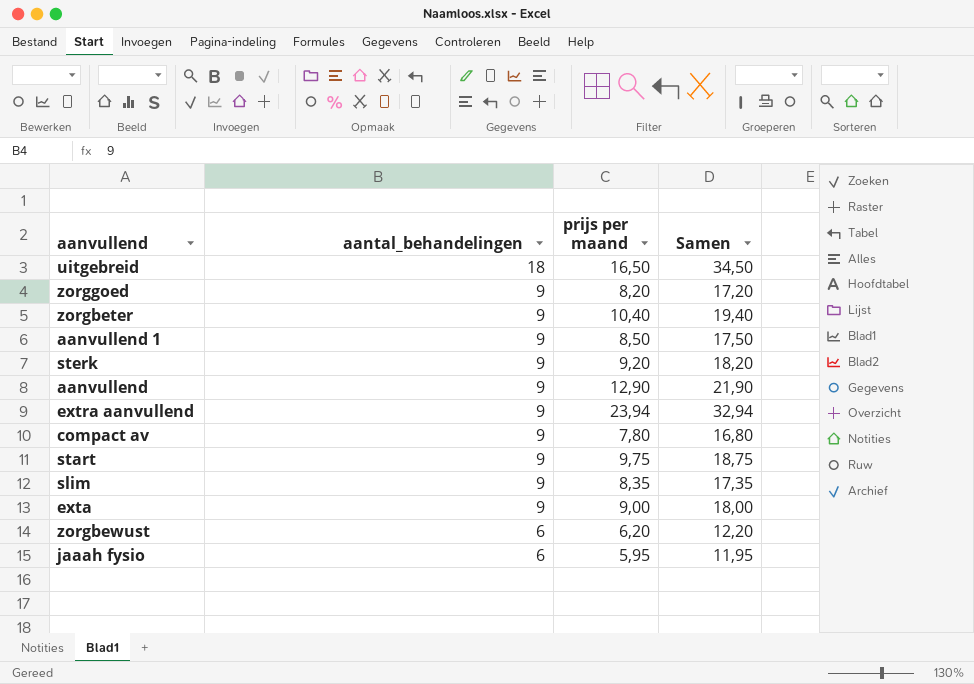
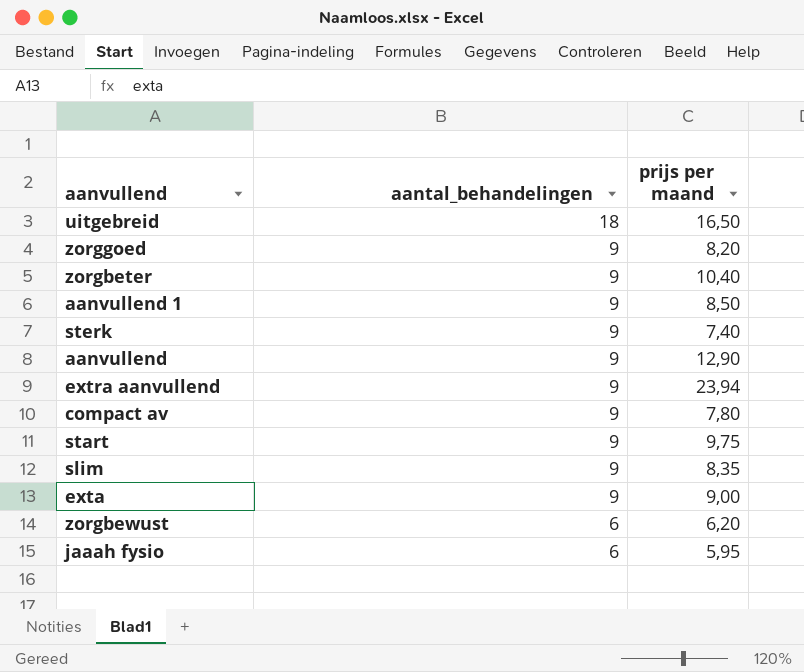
column Samen | formula: [aantal_behandelingen] + [prijs per maand] -> none
sterk | prijs per maand: 9,20 -> 7,40

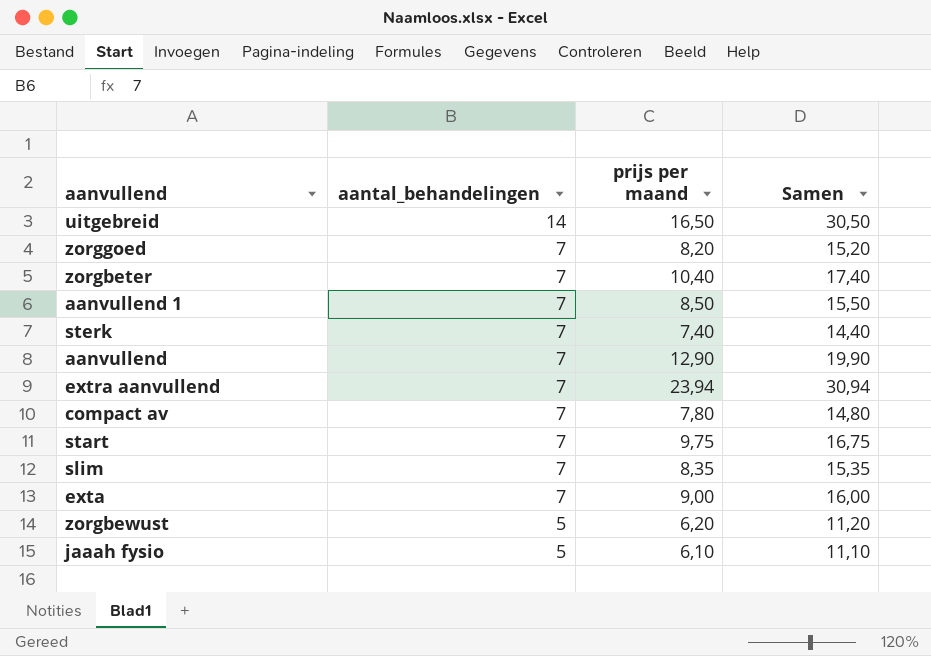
column Samen | formula: none -> [aantal_behandelingen] + [prijs per maand]
uitgebreid | aantal_behandelingen: 18 -> 14
zorggoed | aantal_behandelingen: 9 -> 7
zorgbeter | aantal_behandelingen: 9 -> 7
aanvullend 1 | aantal_behandelingen: 9 -> 7
sterk | aantal_behandelingen: 9 -> 7
aanvullend | aantal_behandelingen: 9 -> 7
extra aanvullend | aantal_behandelingen: 9 -> 7
compact av | aantal_behandelingen: 9 -> 7
start | aantal_behandelingen: 9 -> 7
slim | aantal_behandelingen: 9 -> 7
exta | aantal_behandelingen: 9 -> 7
zorgbewust | aantal_behandelingen: 6 -> 5
jaaah fysio | aantal_behandelingen: 6 -> 5
jaaah fysio | prijs per maand: 5,95 -> 6,10

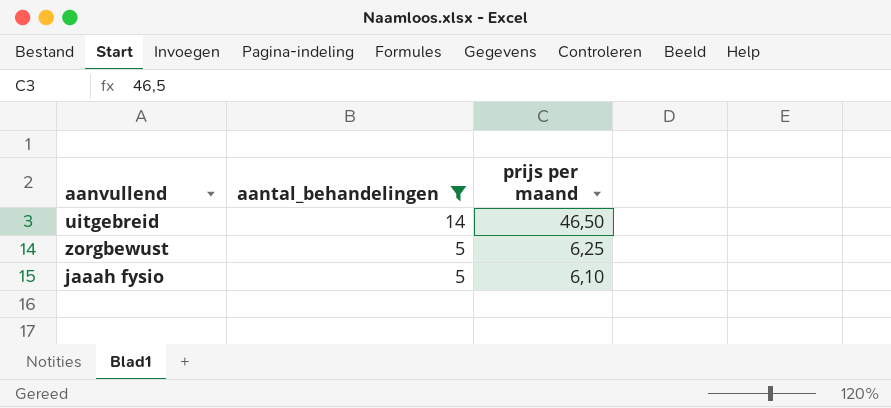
filter: none -> aantal_behandelingen != 7
column Samen | formula: [aantal_behandelingen] + [prijs per maand] -> none
uitgebreid | prijs per maand: 16,50 -> 46,50
zorgbewust | prijs per maand: 6,20 -> 6,25

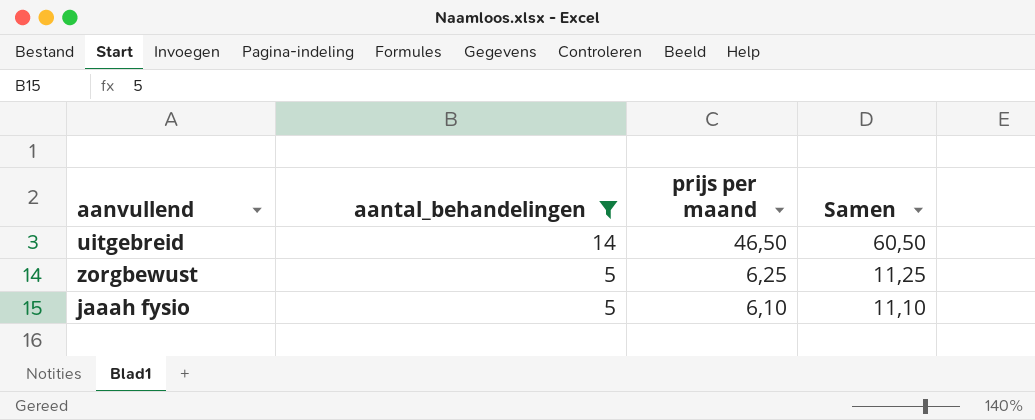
column Samen | formula: none -> [aantal_behandelingen] + [prijs per maand]

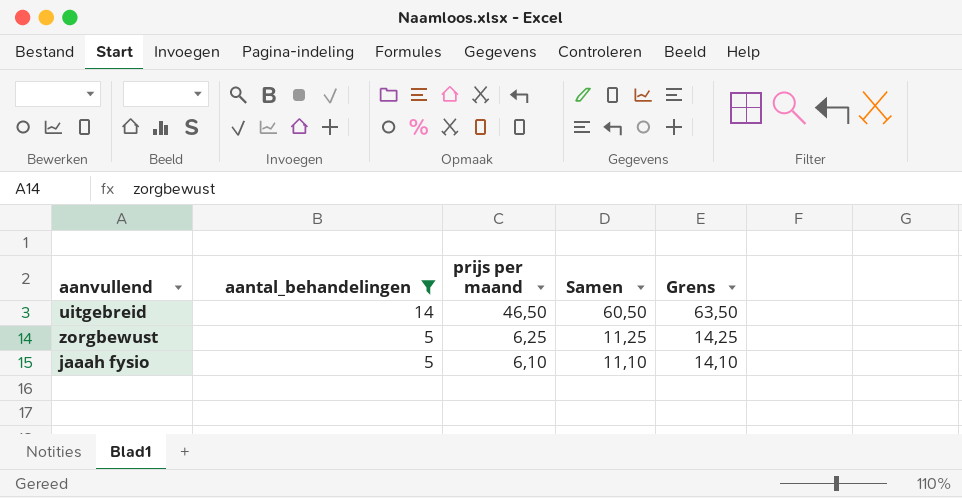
column Grens | formula: none -> [Samen] + 3

